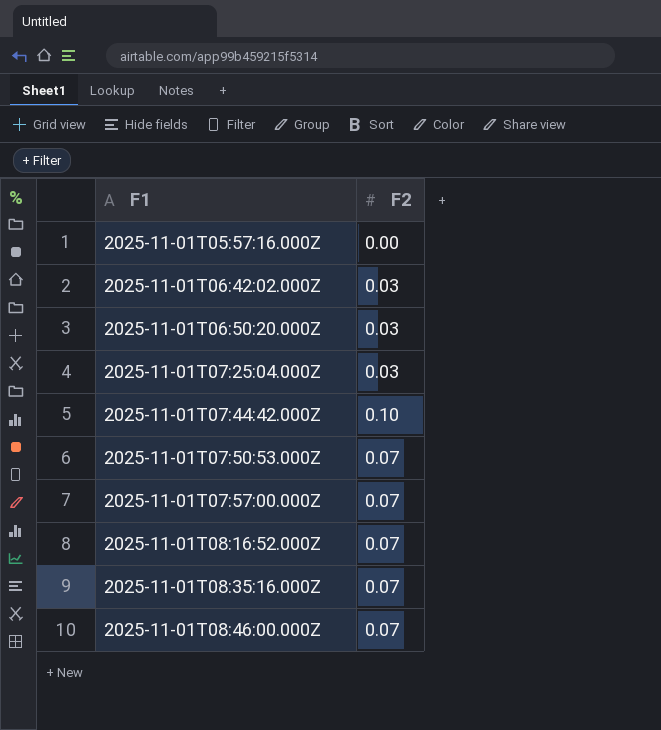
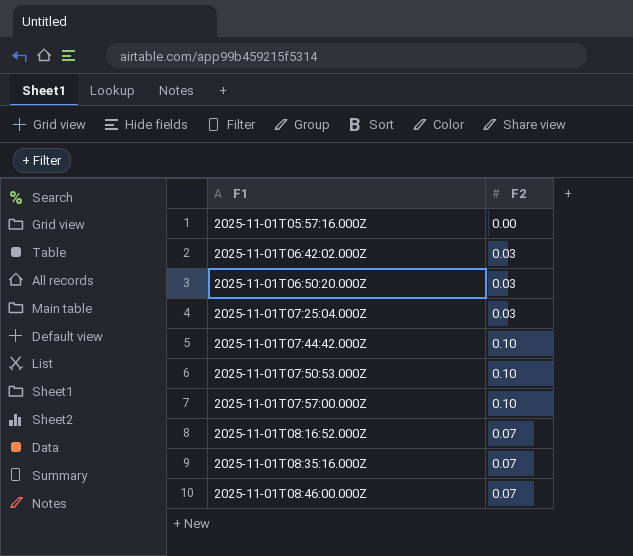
2025-11-01T07:50:53.000Z | F2: 0.07 -> 0.10
2025-11-01T07:57:00.000Z | F2: 0.07 -> 0.10

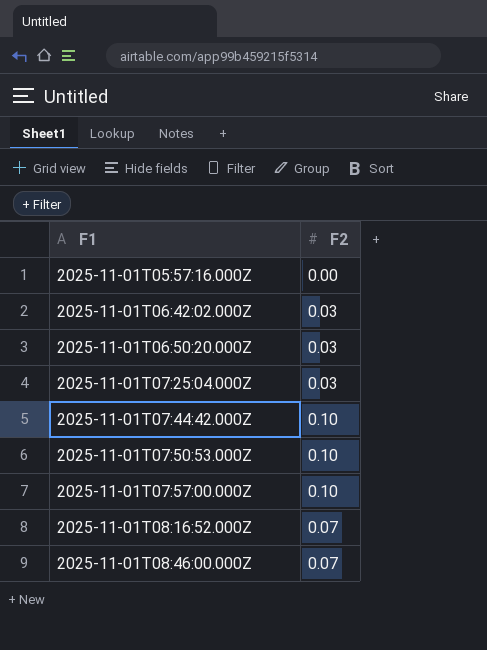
row 2025-11-01T08:35:16.000Z: 0.07 -> none

